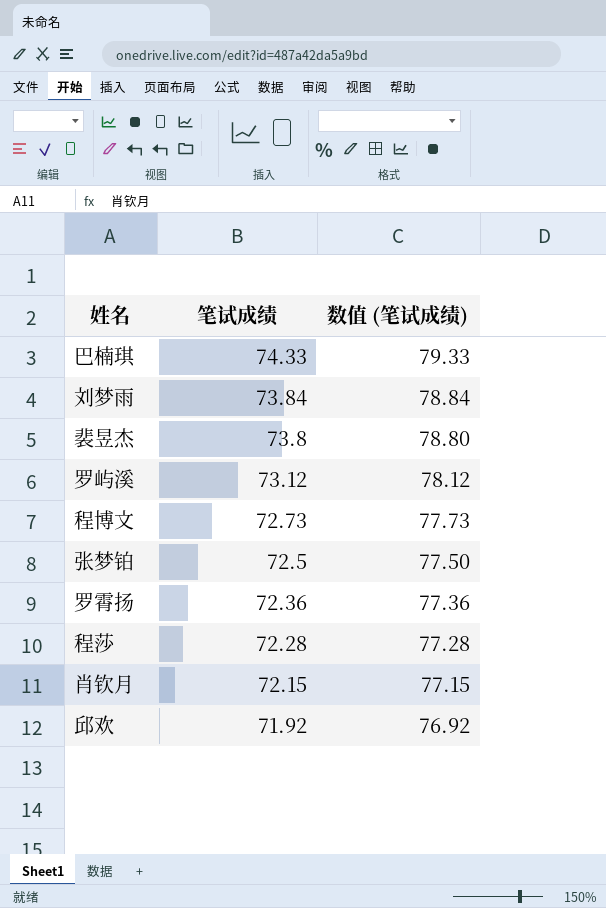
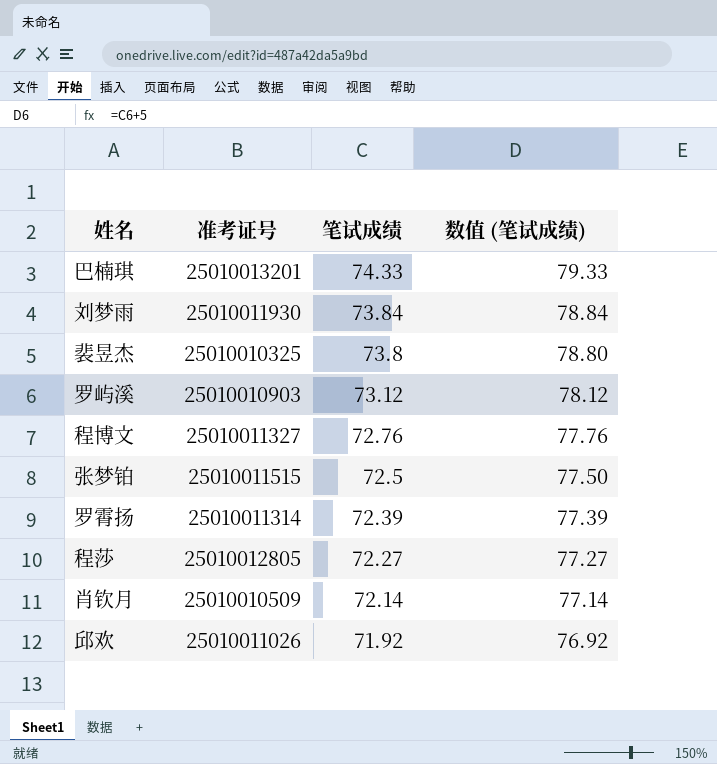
column 准考证号 | position: none -> 2
程博文 | 笔试成绩: 72.73 -> 72.76
程博文 | 数值 (笔试成绩): 77.73 -> 77.76
罗霄扬 | 笔试成绩: 72.36 -> 72.39
罗霄扬 | 数值 (笔试成绩): 77.36 -> 77.39
程莎 | 笔试成绩: 72.28 -> 72.27
程莎 | 数值 (笔试成绩): 77.28 -> 77.27
肖钦月 | 笔试成绩: 72.15 -> 72.14
肖钦月 | 数值 (笔试成绩): 77.15 -> 77.14

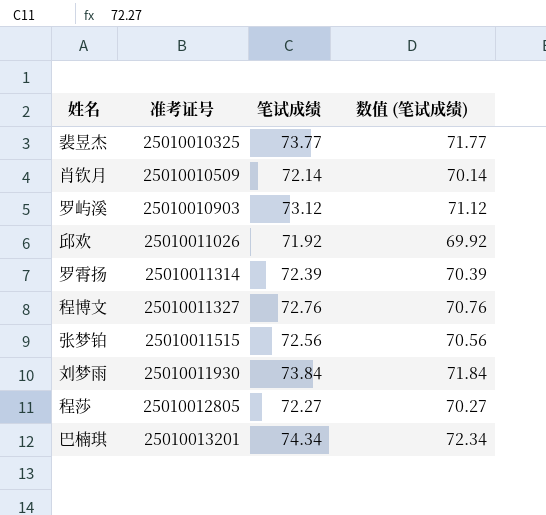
row order: 笔试成绩 descending -> 准考证号 ascending
column 数值 (笔试成绩) | formula: [笔试成绩] + 5 -> [笔试成绩] - 2
裴昱杰 | 笔试成绩: 73.8 -> 73.77
张梦铂 | 笔试成绩: 72.5 -> 72.56
巴楠琪 | 笔试成绩: 74.33 -> 74.34

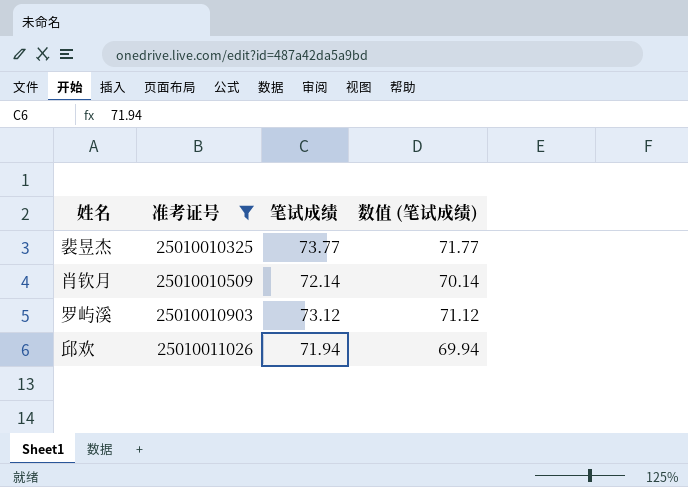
filter: none -> 准考证号 <= 25010011026
邱欢 | 笔试成绩: 71.92 -> 71.94
邱欢 | 数值 (笔试成绩): 69.92 -> 69.94

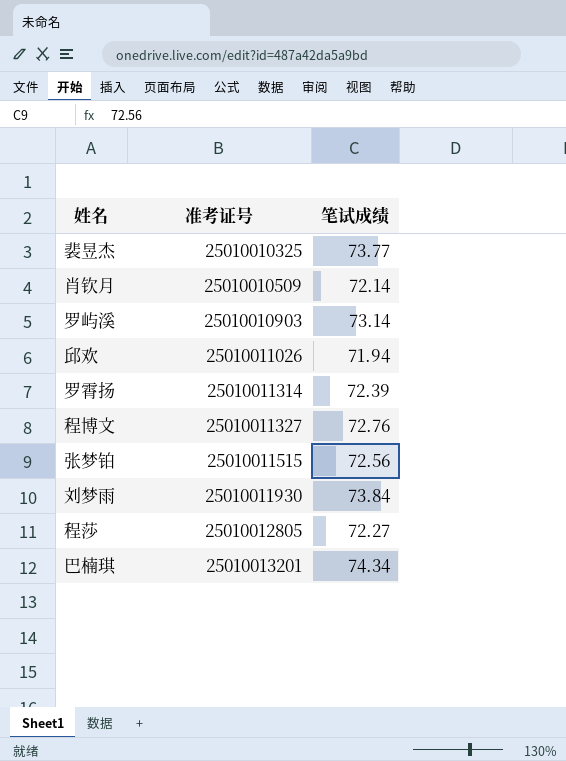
filter: 准考证号 <= 25010011026 -> none
column 数值 (笔试成绩) | formula: [笔试成绩] - 2 -> none
罗屿溪 | 笔试成绩: 73.12 -> 73.14

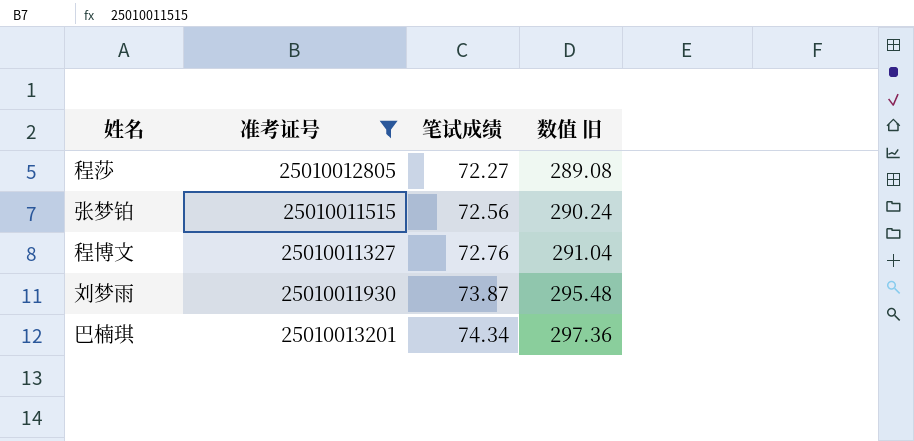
filter: none -> 准考证号 >= 25010011327
row order: 准考证号 ascending -> 笔试成绩 ascending
column 数值 旧 | formula: none -> [笔试成绩] * 4
刘梦雨 | 笔试成绩: 73.84 -> 73.87

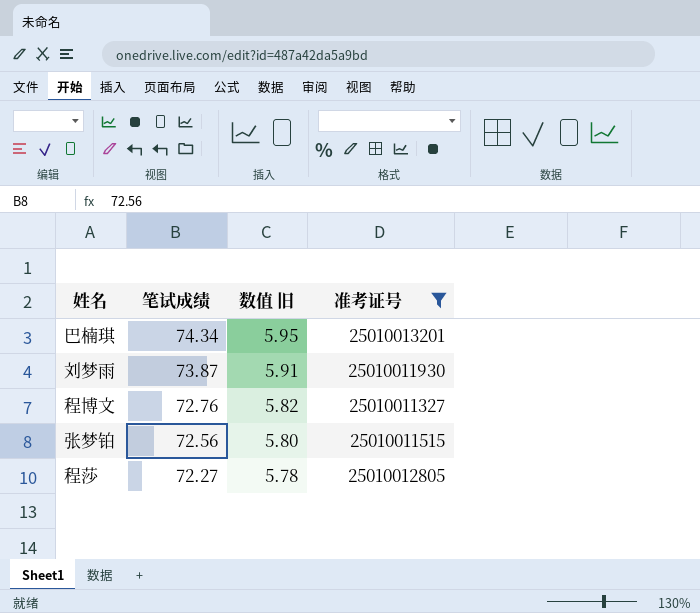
row order: 笔试成绩 ascending -> 笔试成绩 descending
column 数值 旧 | formula: [笔试成绩] * 4 -> [笔试成绩] * 0.08
column 准考证号 | position: 2 -> 4

